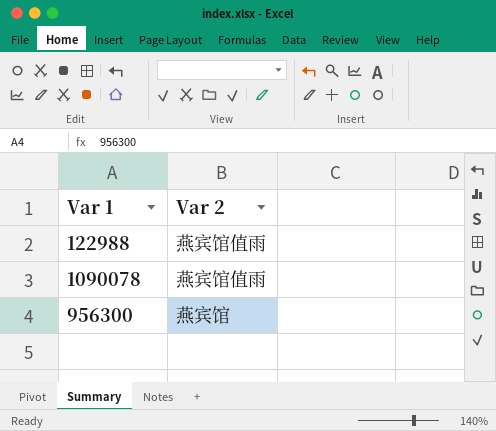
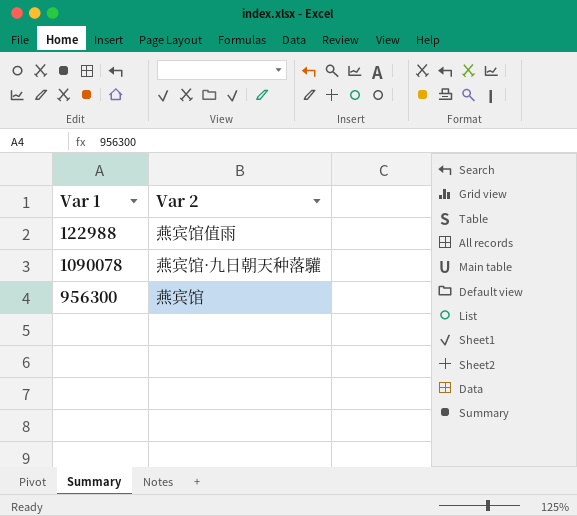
1090078 | Var 2: 燕宾馆值雨 -> 燕宾馆·九日朝天种落驩

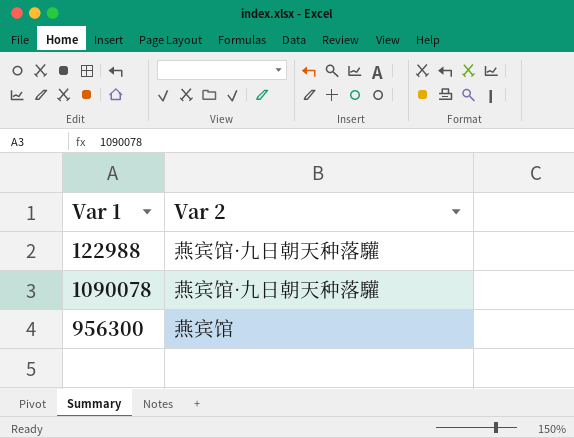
122988 | Var 2: 燕宾馆值雨 -> 燕宾馆·九日朝天种落驩

